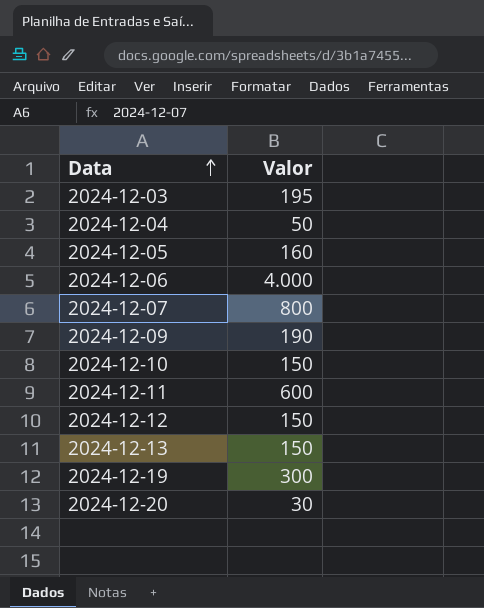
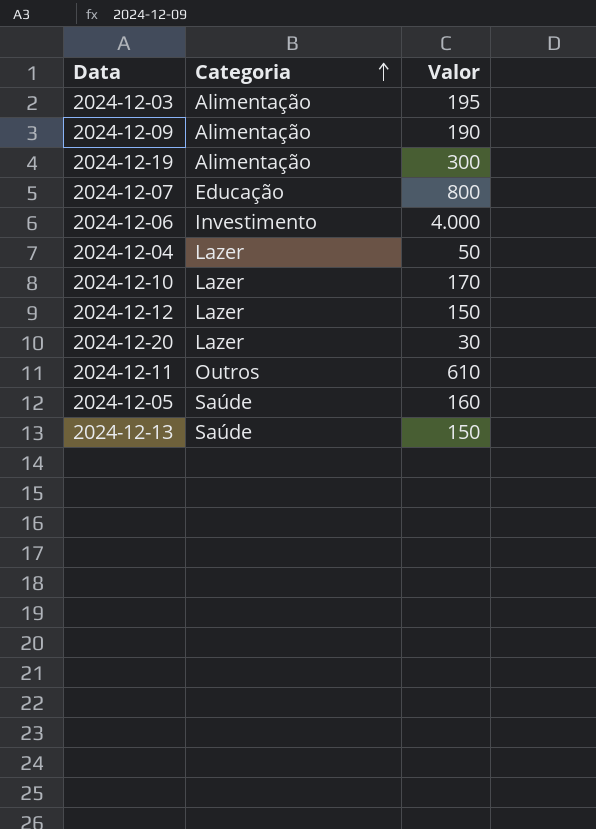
row order: Data ascending -> Categoria ascending
column Categoria | position: none -> 2
2024-12-10 | Valor: 150 -> 170
2024-12-11 | Valor: 600 -> 610

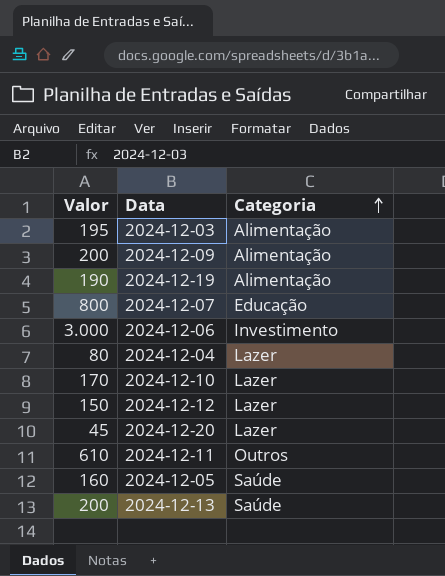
column Valor | position: 3 -> 1
2024-12-09 | Valor: 190 -> 200
2024-12-19 | Valor: 300 -> 190
2024-12-06 | Valor: 4.000 -> 3.000
2024-12-04 | Valor: 50 -> 80
2024-12-20 | Valor: 30 -> 45
2024-12-13 | Valor: 150 -> 200

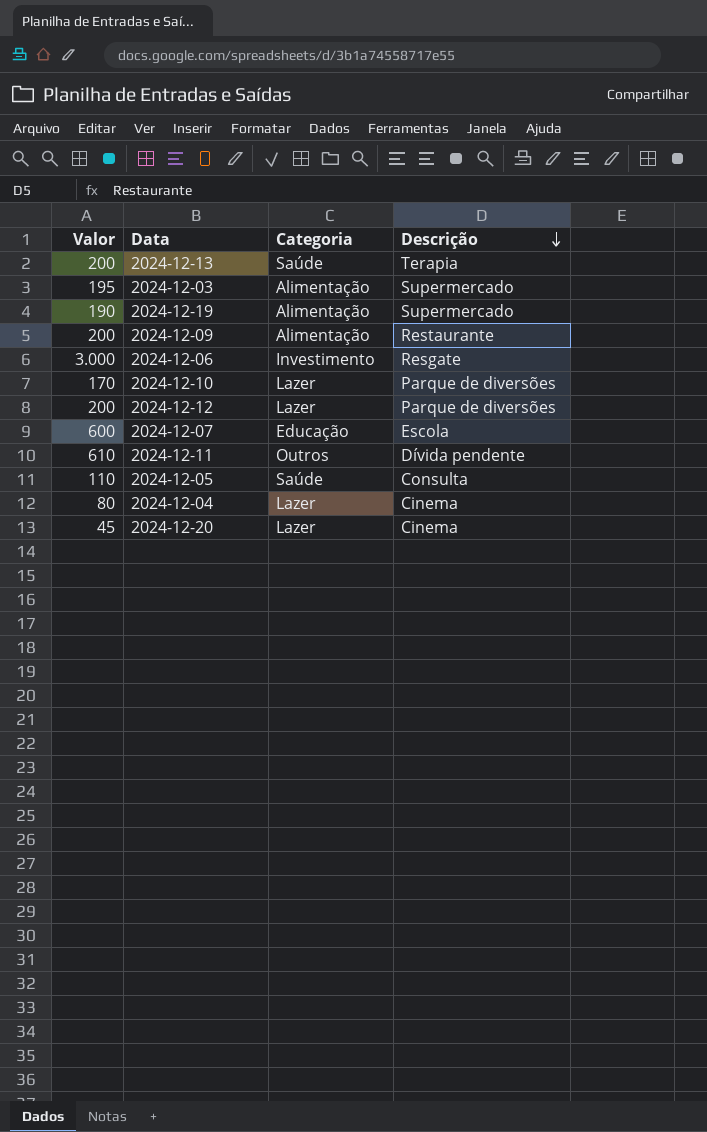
row order: Categoria ascending -> Descrição descending
column Descrição | position: none -> 4
2024-12-12 | Valor: 150 -> 200
2024-12-07 | Valor: 800 -> 600
2024-12-05 | Valor: 160 -> 110

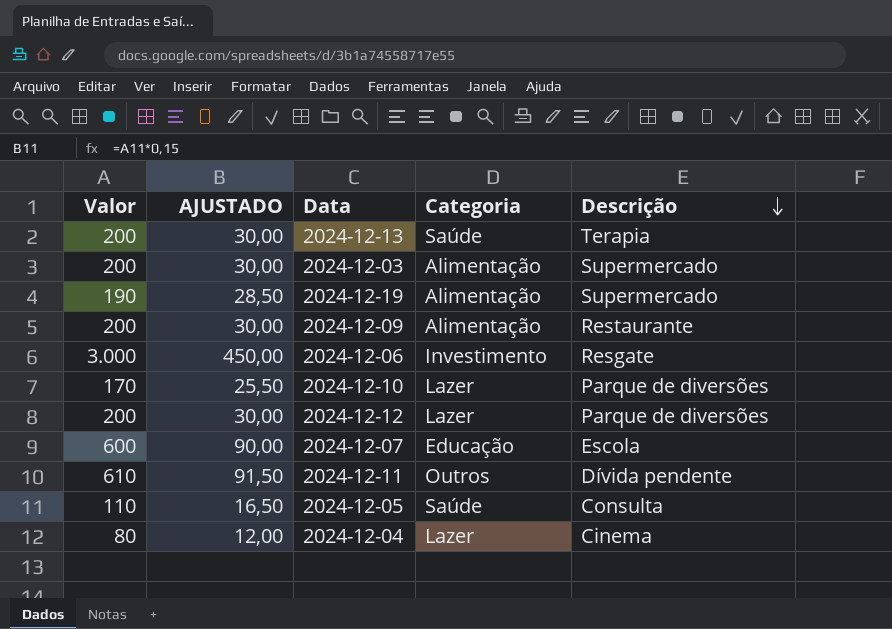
column AJUSTADO | formula: none -> [Valor] * 0,15
row 2024-12-20: 45 | Lazer | Cinema -> none
2024-12-03 | Valor: 195 -> 200

